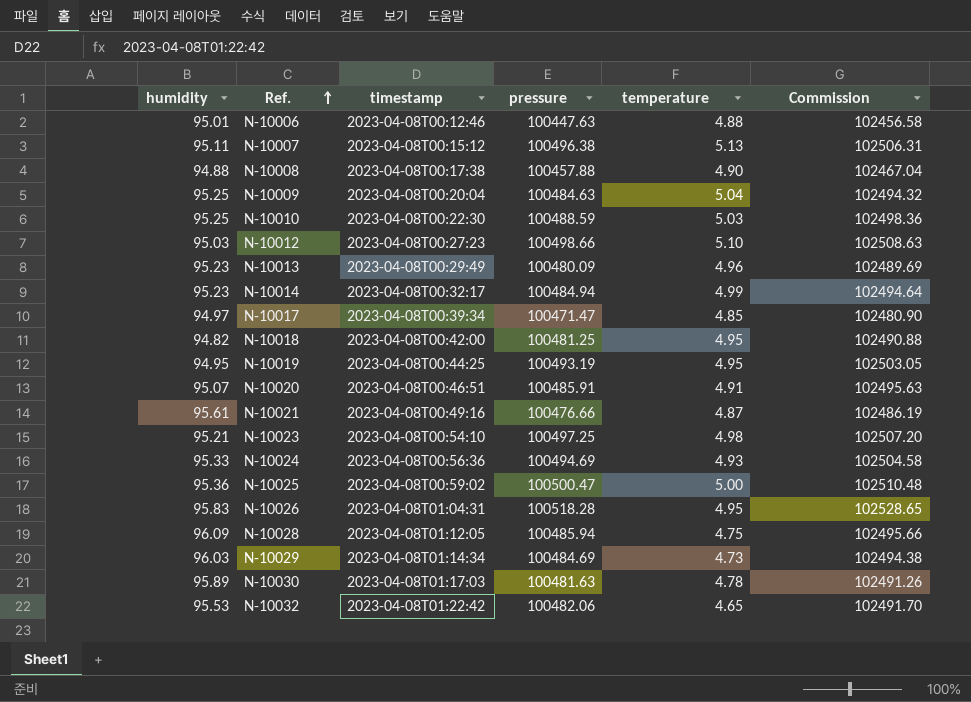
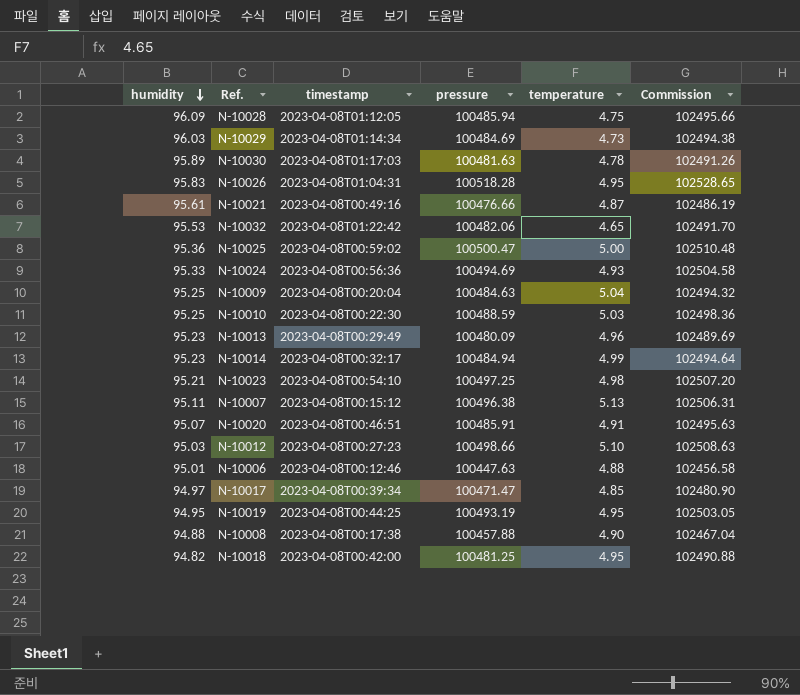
row order: Ref. ascending -> humidity descending

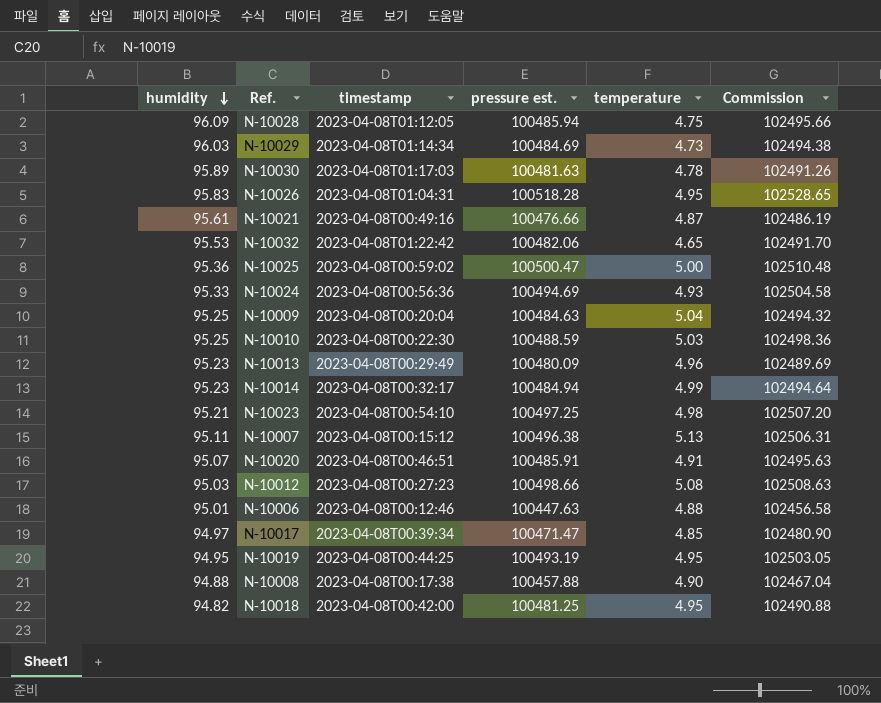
column name: pressure -> pressure est.
N-10012 | temperature: 5.10 -> 5.08

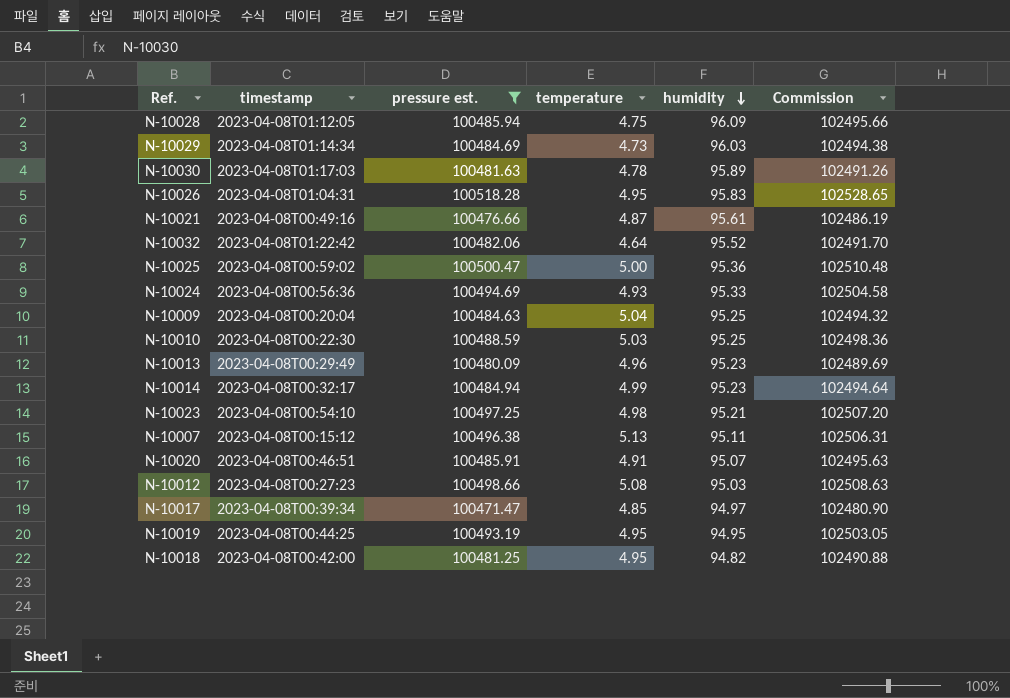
filter: none -> pressure est. >= 100471.47
column humidity | position: 1 -> 5
N-10032 | temperature: 4.65 -> 4.64
N-10032 | humidity: 95.53 -> 95.52

